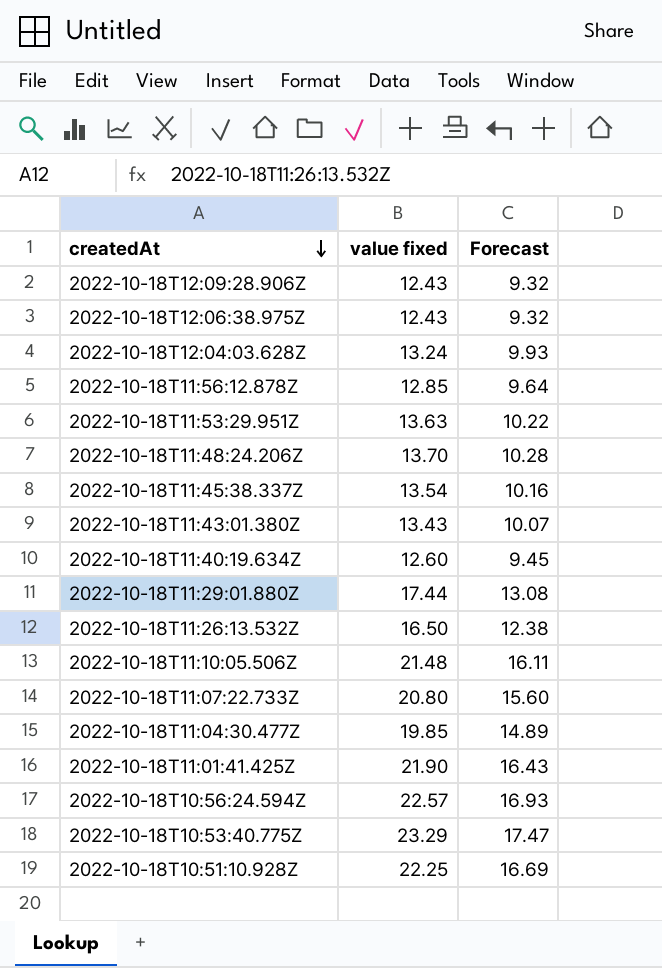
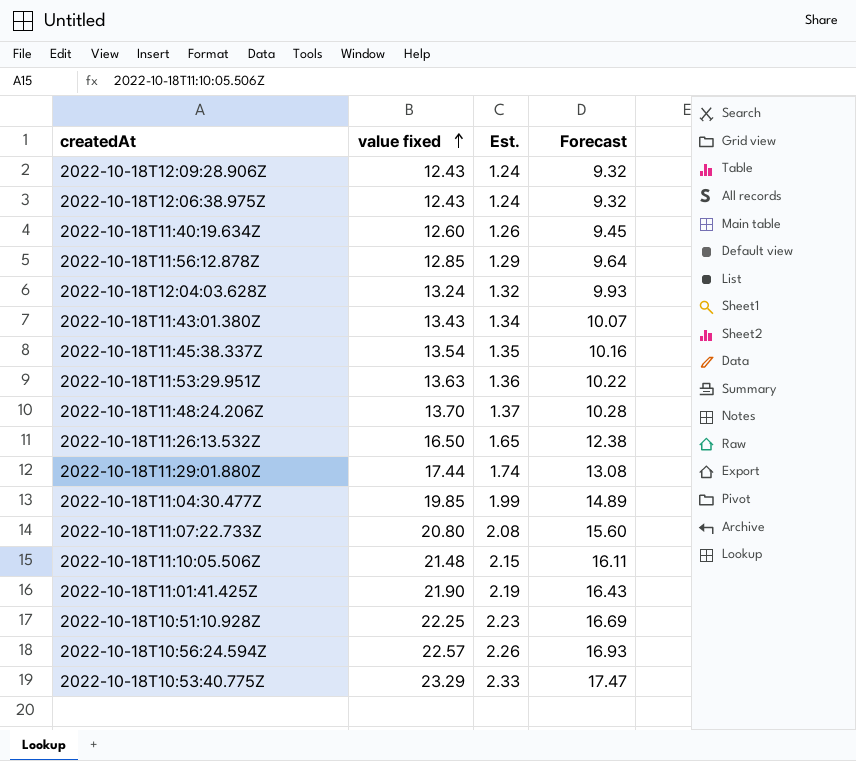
row order: createdAt descending -> value fixed ascending
column Est. | formula: none -> [value fixed] * 0.1

